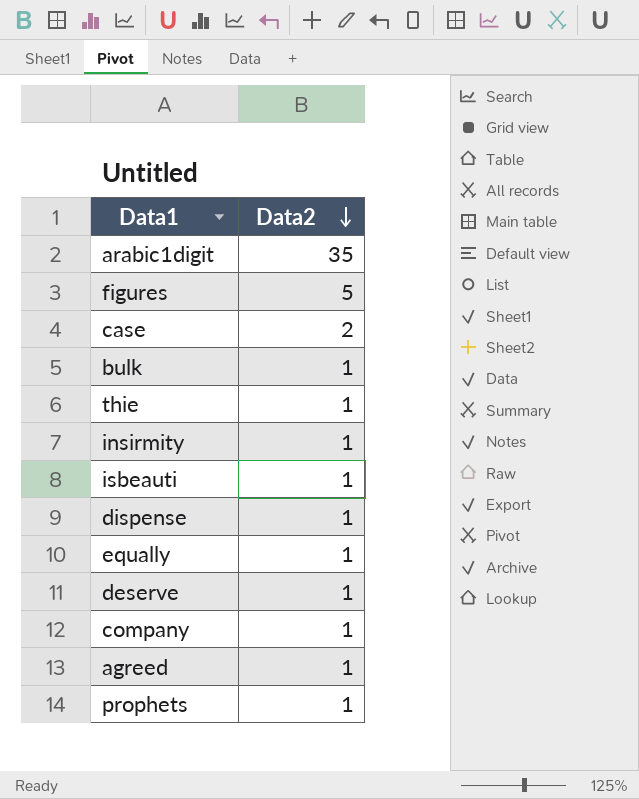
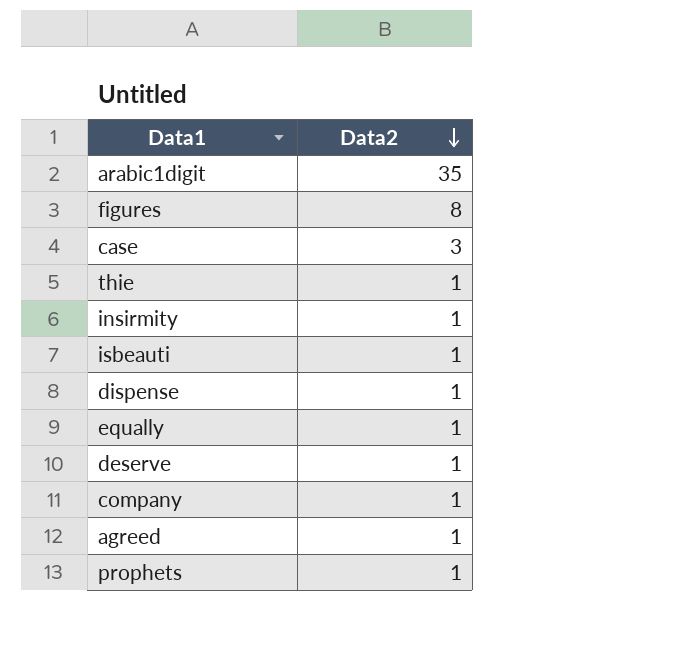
row bulk: 1 -> none
figures | Data2: 5 -> 8
case | Data2: 2 -> 3

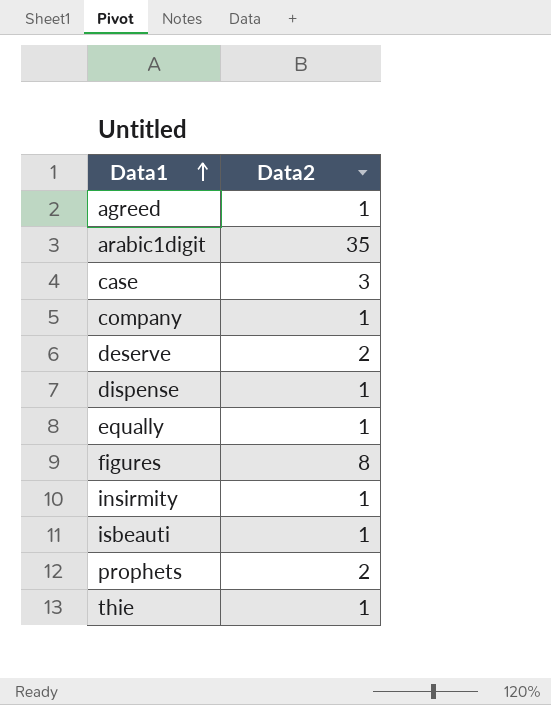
row order: Data2 descending -> Data1 ascending
deserve | Data2: 1 -> 2
prophets | Data2: 1 -> 2

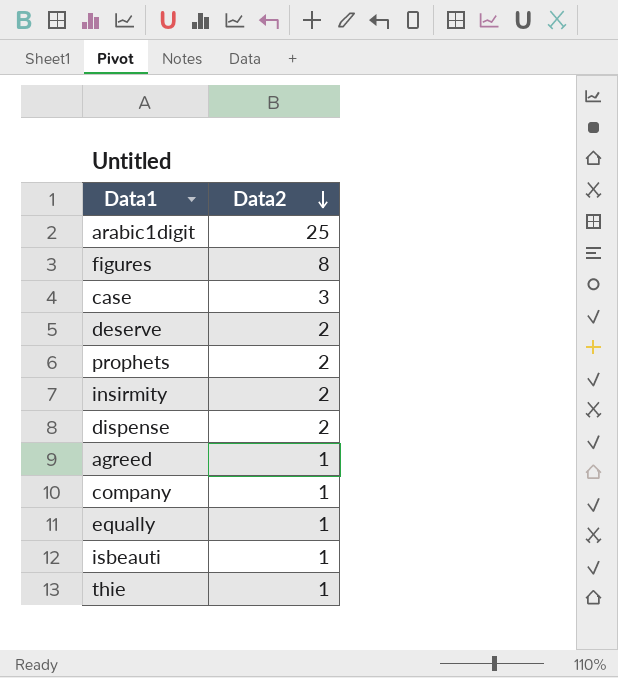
row order: Data1 ascending -> Data2 descending
arabic1digit | Data2: 35 -> 25
insirmity | Data2: 1 -> 2
dispense | Data2: 1 -> 2

